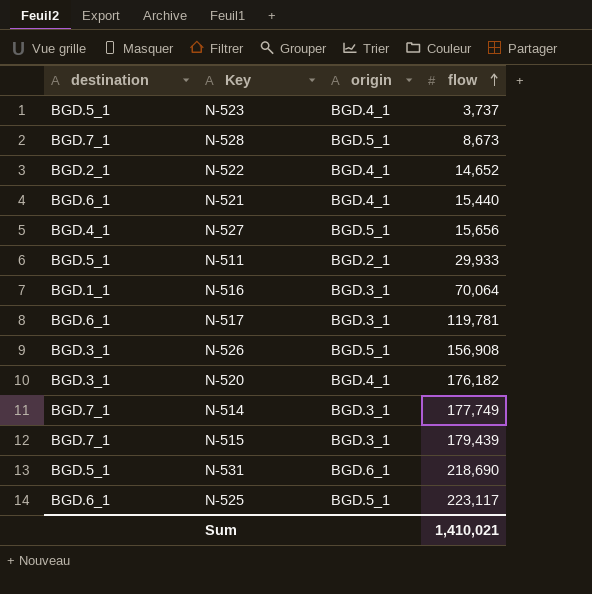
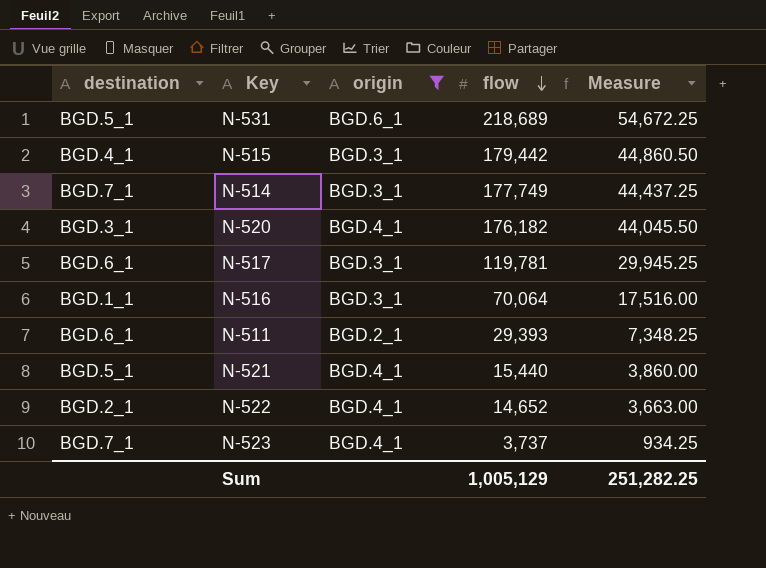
filter: none -> origin != BGD.5_1
row order: flow ascending -> flow descending
column Measure | formula: none -> [flow] * 0.25
N-531 | flow: 218,690 -> 218,689
N-515 | destination: BGD.7_1 -> BGD.4_1
N-515 | flow: 179,439 -> 179,442
N-511 | destination: BGD.5_1 -> BGD.6_1
N-511 | flow: 29,933 -> 29,393
N-521 | destination: BGD.6_1 -> BGD.5_1
N-523 | destination: BGD.5_1 -> BGD.7_1
Sum | flow: 1,410,021 -> 1,005,129

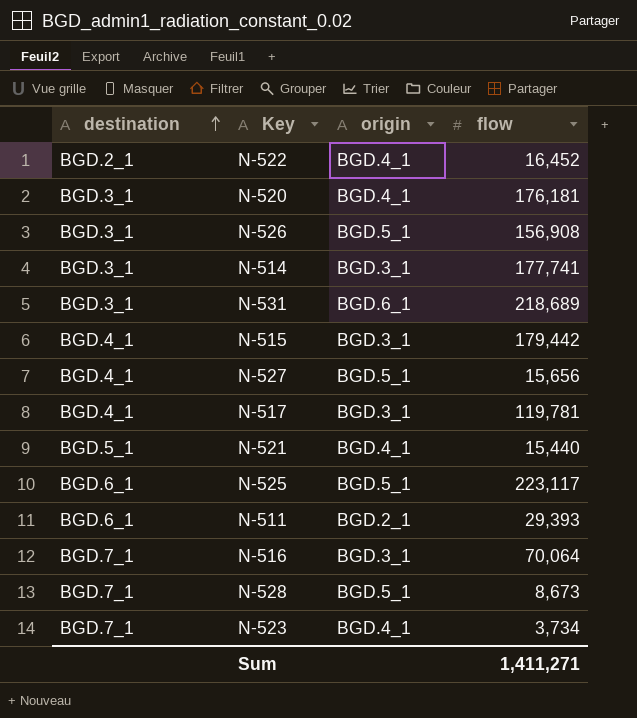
filter: origin != BGD.5_1 -> none
row order: flow descending -> destination ascending
column Measure | formula: [flow] * 0.25 -> none
N-522 | flow: 14,652 -> 16,452
N-520 | flow: 176,182 -> 176,181
N-514 | destination: BGD.7_1 -> BGD.3_1
N-514 | flow: 177,749 -> 177,741
N-531 | destination: BGD.5_1 -> BGD.3_1
N-517 | destination: BGD.6_1 -> BGD.4_1
N-516 | destination: BGD.1_1 -> BGD.7_1
N-523 | flow: 3,737 -> 3,734
Sum | flow: 1,005,129 -> 1,411,271

